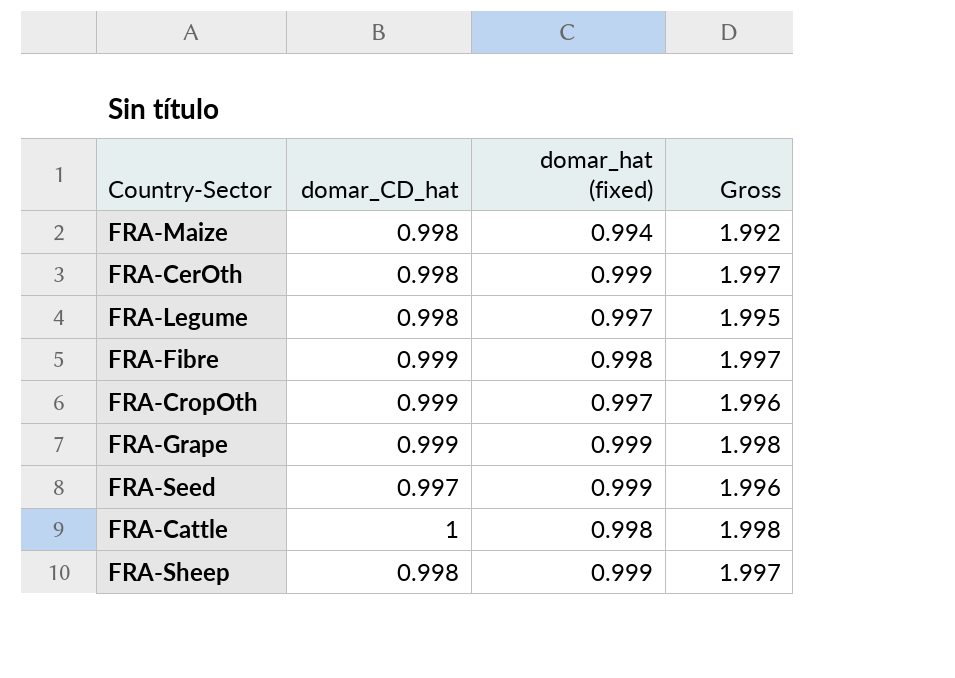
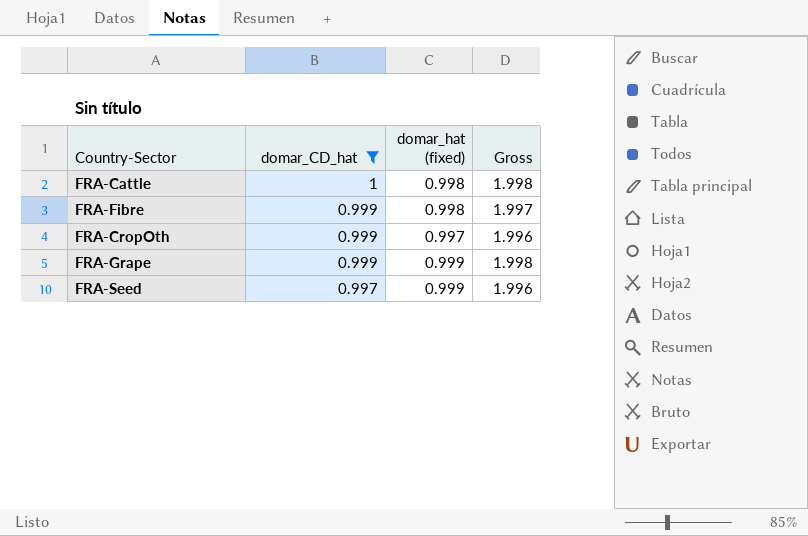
filter: none -> domar_CD_hat != 0.998
row order: none -> domar_CD_hat descending

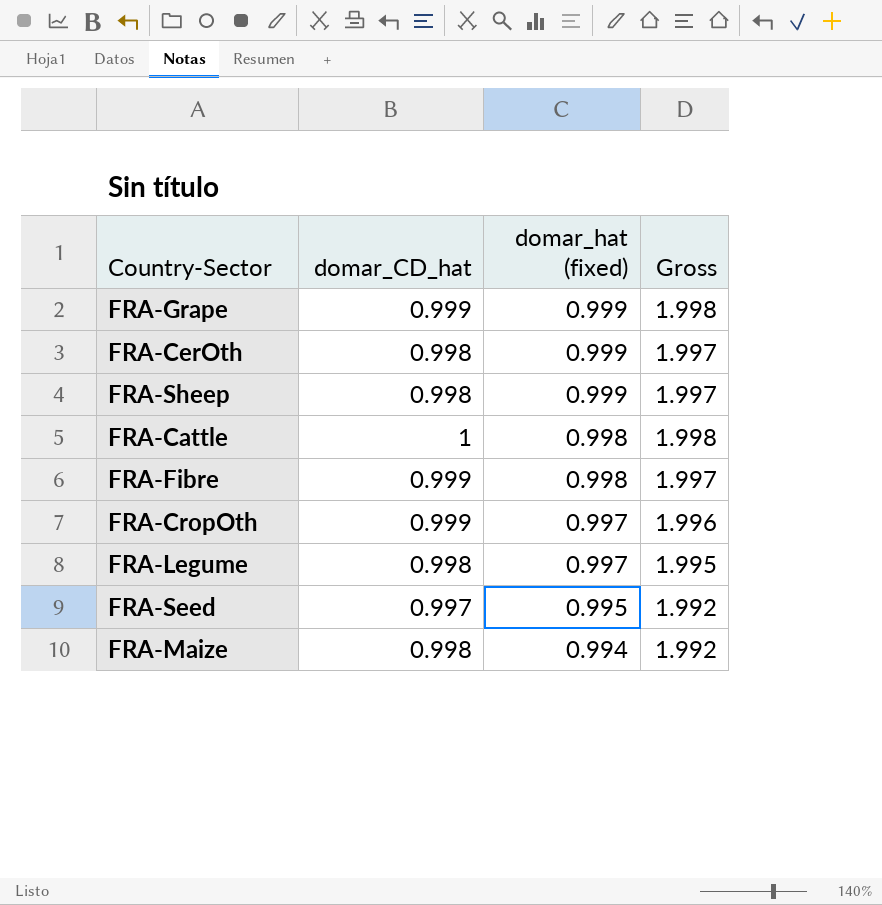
filter: domar_CD_hat != 0.998 -> none
row order: domar_CD_hat descending -> domar_hat (fixed) descending
FRA-Seed | domar_hat (fixed): 0.999 -> 0.995
FRA-Seed | Gross: 1.996 -> 1.992

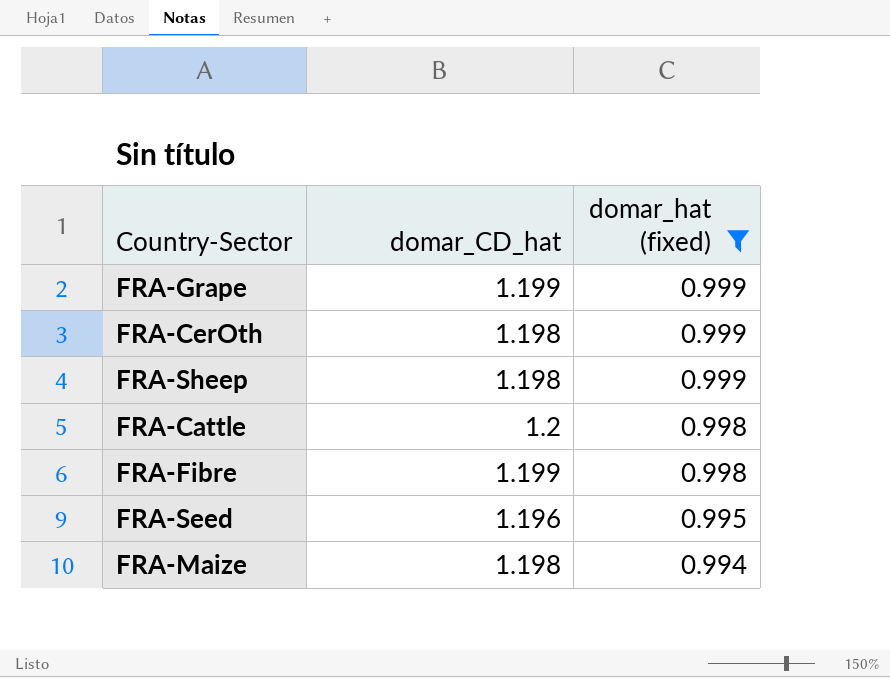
filter: none -> domar_hat (fixed) != 0.997
column Gross | formula: [domar_CD_hat] + [domar_hat (fixed)] -> none
FRA-Grape | domar_CD_hat: 0.999 -> 1.199
FRA-CerOth | domar_CD_hat: 0.998 -> 1.198
FRA-Sheep | domar_CD_hat: 0.998 -> 1.198
FRA-Cattle | domar_CD_hat: 1 -> 1.2
FRA-Fibre | domar_CD_hat: 0.999 -> 1.199
FRA-Seed | domar_CD_hat: 0.997 -> 1.196
FRA-Maize | domar_CD_hat: 0.998 -> 1.198

